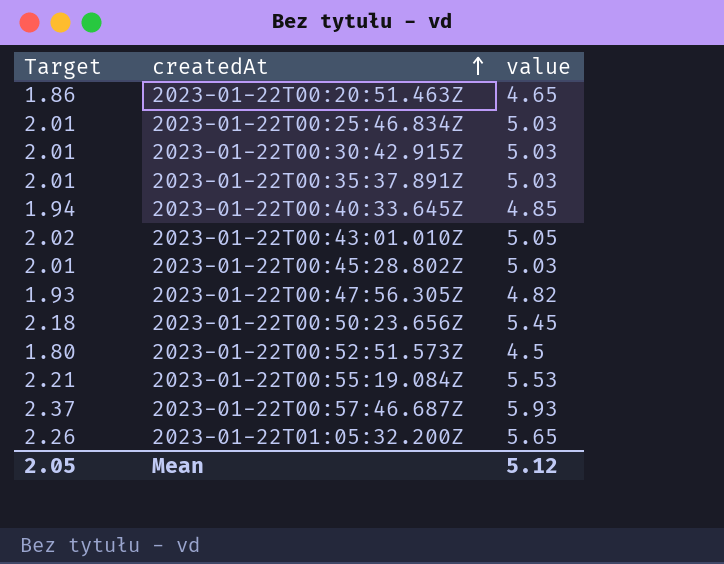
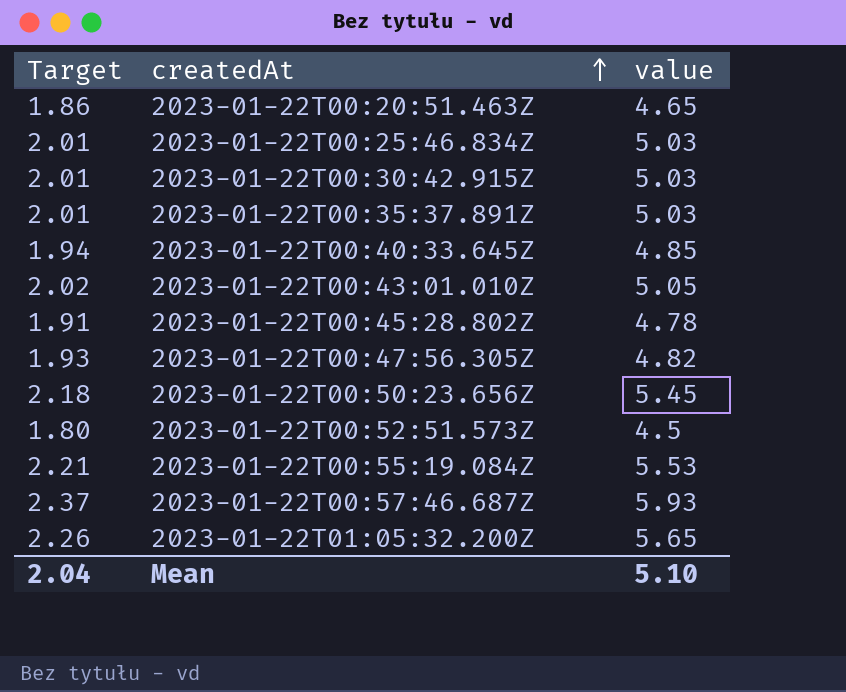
2023-01-22T00:45:28.802Z | Target: 2.01 -> 1.91
2023-01-22T00:45:28.802Z | value: 5.03 -> 4.78
Mean | Target: 2.05 -> 2.04
Mean | value: 5.12 -> 5.10

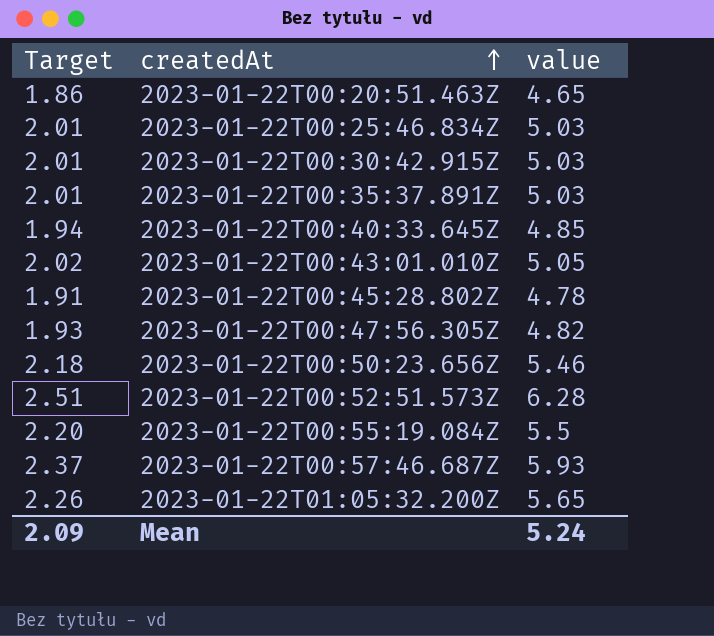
2023-01-22T00:50:23.656Z | value: 5.45 -> 5.46
2023-01-22T00:52:51.573Z | Target: 1.80 -> 2.51
2023-01-22T00:52:51.573Z | value: 4.5 -> 6.28
2023-01-22T00:55:19.084Z | Target: 2.21 -> 2.20
2023-01-22T00:55:19.084Z | value: 5.53 -> 5.5
Mean | Target: 2.04 -> 2.09
Mean | value: 5.10 -> 5.24

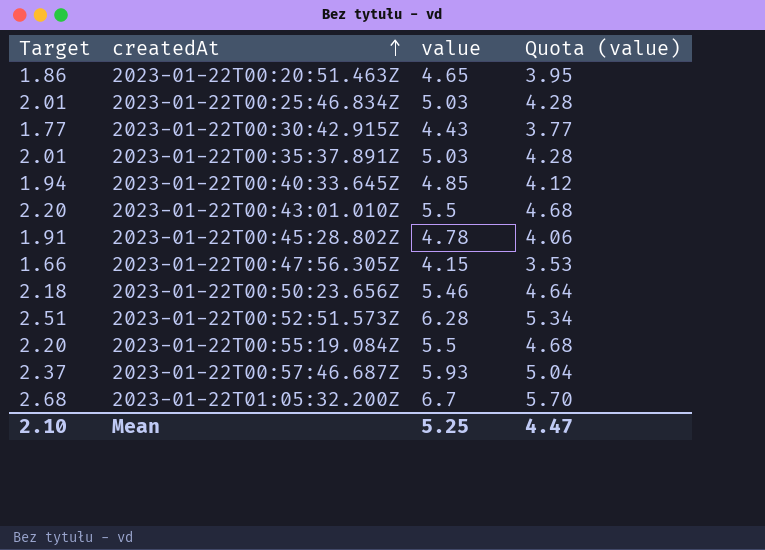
column Quota (value) | formula: none -> [value] * 0.85
2023-01-22T00:30:42.915Z | Target: 2.01 -> 1.77
2023-01-22T00:30:42.915Z | value: 5.03 -> 4.43
2023-01-22T00:43:01.010Z | Target: 2.02 -> 2.20
2023-01-22T00:43:01.010Z | value: 5.05 -> 5.5
2023-01-22T00:47:56.305Z | Target: 1.93 -> 1.66
2023-01-22T00:47:56.305Z | value: 4.82 -> 4.15
2023-01-22T01:05:32.200Z | Target: 2.26 -> 2.68
2023-01-22T01:05:32.200Z | value: 5.65 -> 6.7
Mean | Target: 2.09 -> 2.10
Mean | value: 5.24 -> 5.25

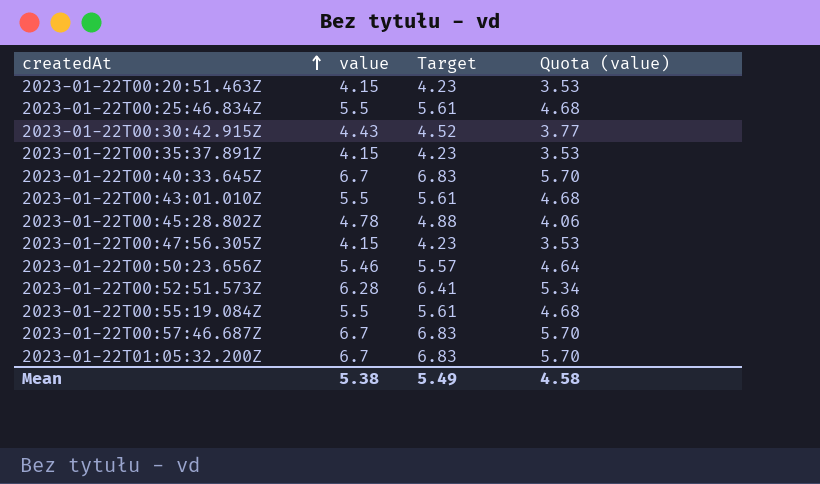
column Target | formula: [value] * 0.4 -> [value] * 1.02
column Target | position: 1 -> 3
2023-01-22T00:20:51.463Z | value: 4.65 -> 4.15
2023-01-22T00:20:51.463Z | Quota (value): 3.95 -> 3.53
2023-01-22T00:25:46.834Z | value: 5.03 -> 5.5
2023-01-22T00:25:46.834Z | Quota (value): 4.28 -> 4.68
2023-01-22T00:35:37.891Z | value: 5.03 -> 4.15
2023-01-22T00:35:37.891Z | Quota (value): 4.28 -> 3.53
2023-01-22T00:40:33.645Z | value: 4.85 -> 6.7
2023-01-22T00:40:33.645Z | Quota (value): 4.12 -> 5.70
2023-01-22T00:57:46.687Z | value: 5.93 -> 6.7
2023-01-22T00:57:46.687Z | Quota (value): 5.04 -> 5.70
Mean | value: 5.25 -> 5.38
Mean | Target: 2.10 -> 5.49
Mean | Quota (value): 4.47 -> 4.58

